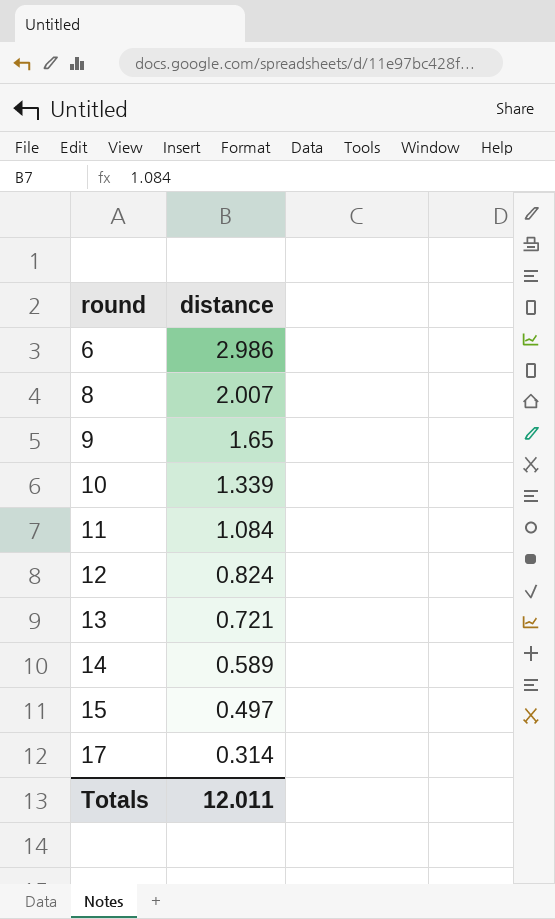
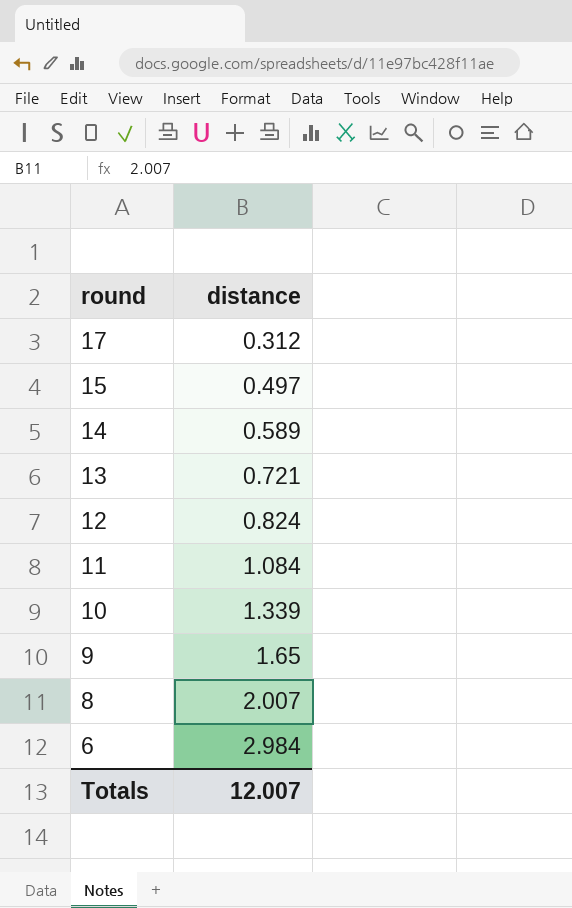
row order: round ascending -> round descending
17 | distance: 0.314 -> 0.312
6 | distance: 2.986 -> 2.984
Totals | distance: 12.011 -> 12.007

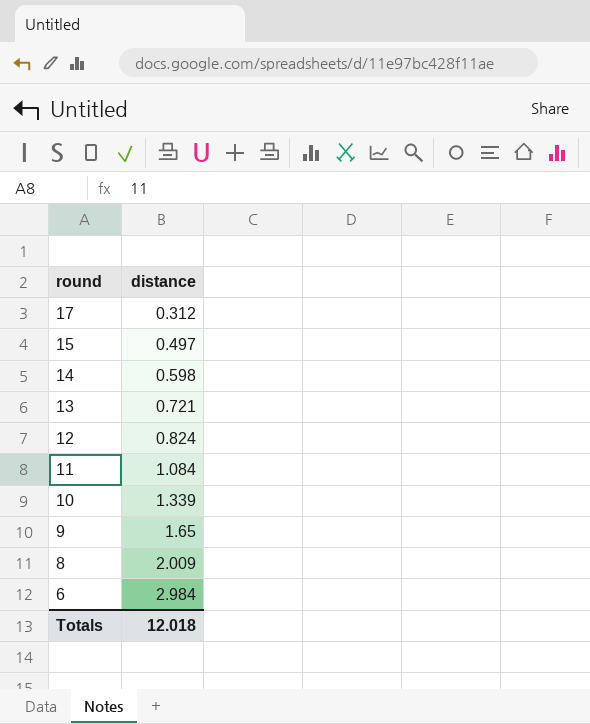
14 | distance: 0.589 -> 0.598
8 | distance: 2.007 -> 2.009
Totals | distance: 12.007 -> 12.018

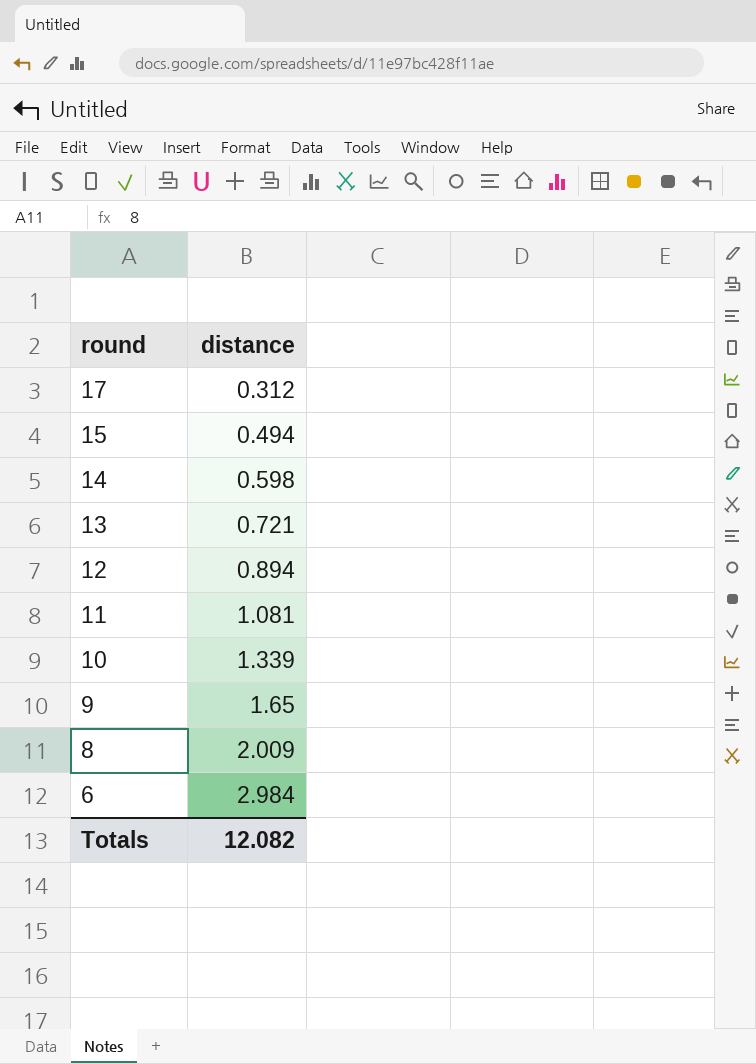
15 | distance: 0.497 -> 0.494
12 | distance: 0.824 -> 0.894
11 | distance: 1.084 -> 1.081
Totals | distance: 12.018 -> 12.082

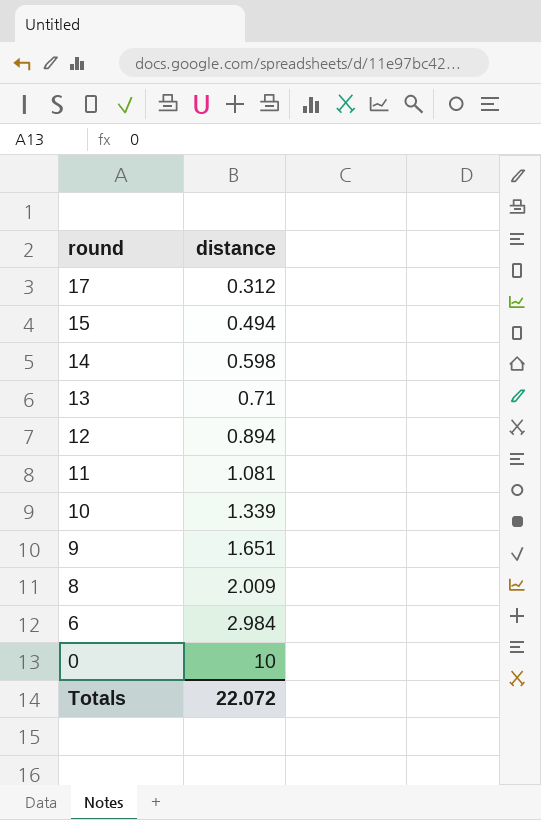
13 | distance: 0.721 -> 0.71
9 | distance: 1.65 -> 1.651
row 0: none -> 10
Totals | distance: 12.082 -> 22.072

